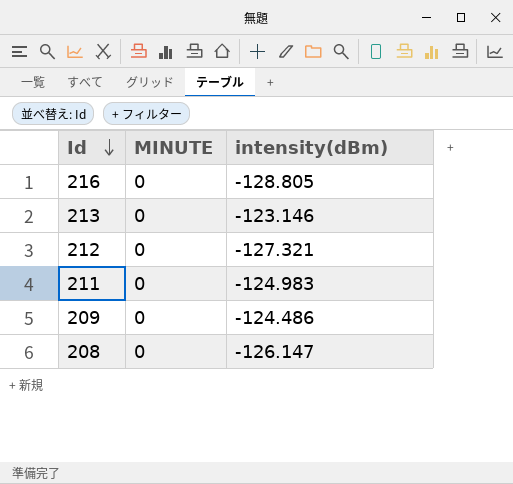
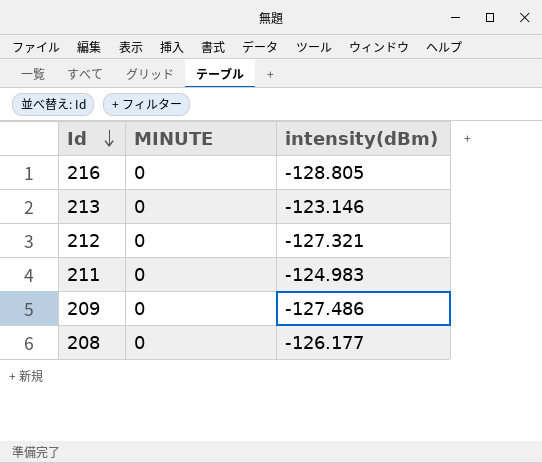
209 | intensity(dBm): -124.486 -> -127.486
208 | intensity(dBm): -126.147 -> -126.177

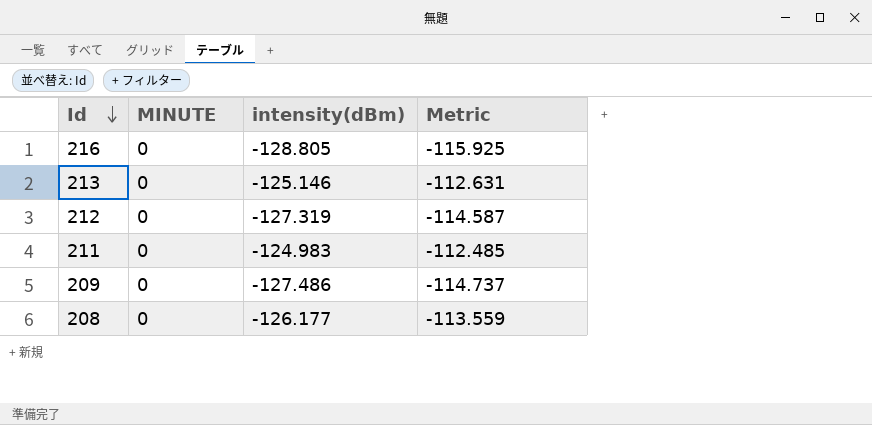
column Metric | formula: none -> [intensity(dBm)] * 0.9
213 | intensity(dBm): -123.146 -> -125.146
212 | intensity(dBm): -127.321 -> -127.319

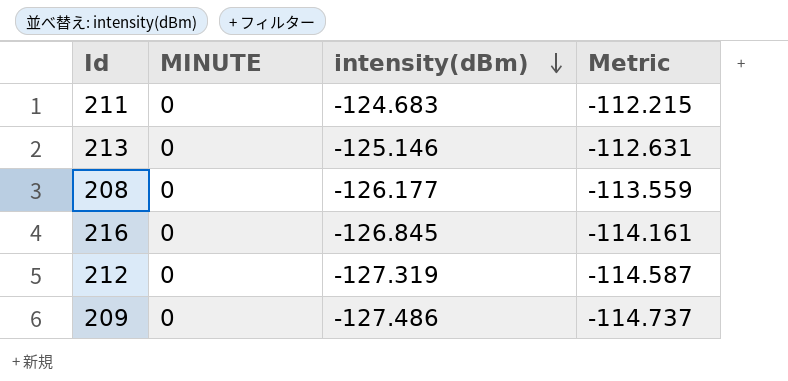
row order: Id descending -> intensity(dBm) descending
211 | intensity(dBm): -124.983 -> -124.683
211 | Metric: -112.485 -> -112.215
216 | intensity(dBm): -128.805 -> -126.845
216 | Metric: -115.925 -> -114.161

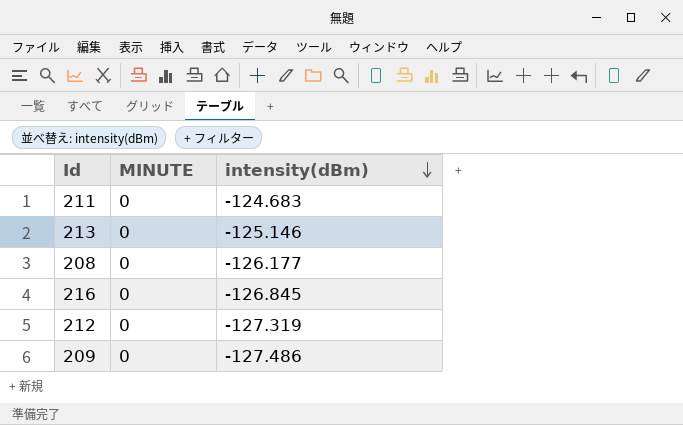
column Metric | formula: [intensity(dBm)] * 0.9 -> none

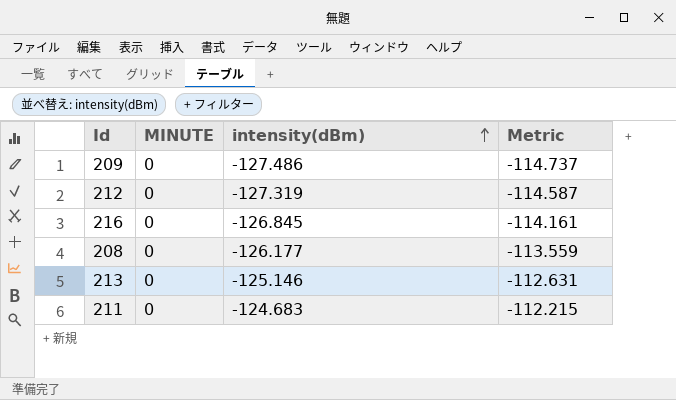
row order: intensity(dBm) descending -> intensity(dBm) ascending
column Metric | formula: none -> [intensity(dBm)] * 0.9

